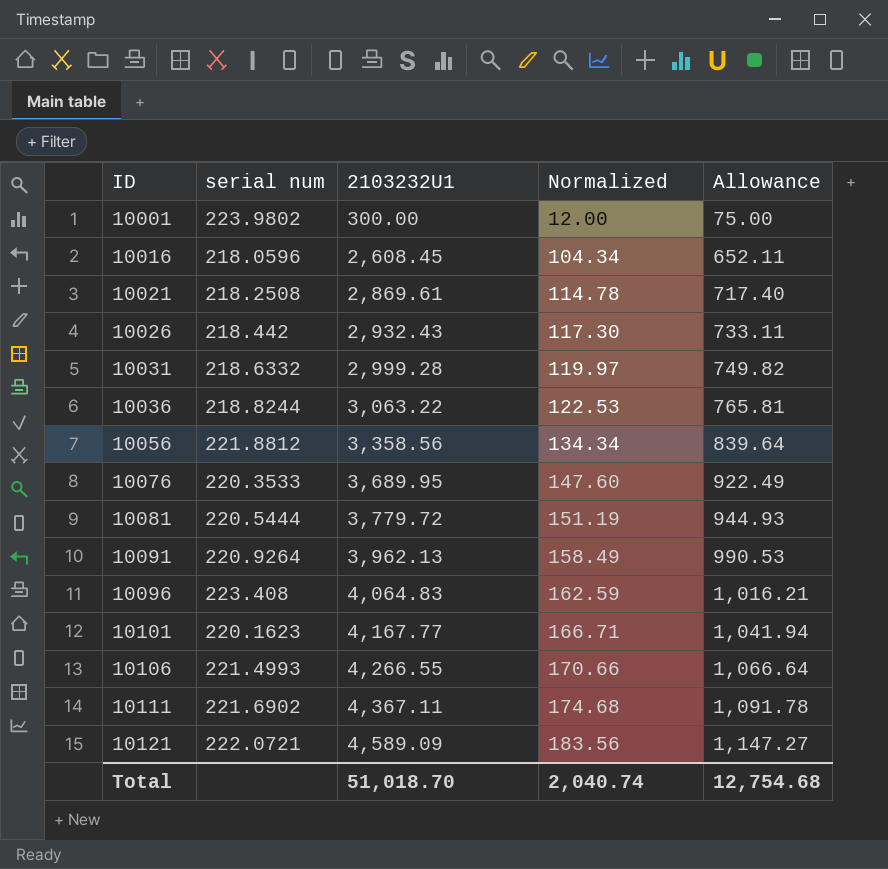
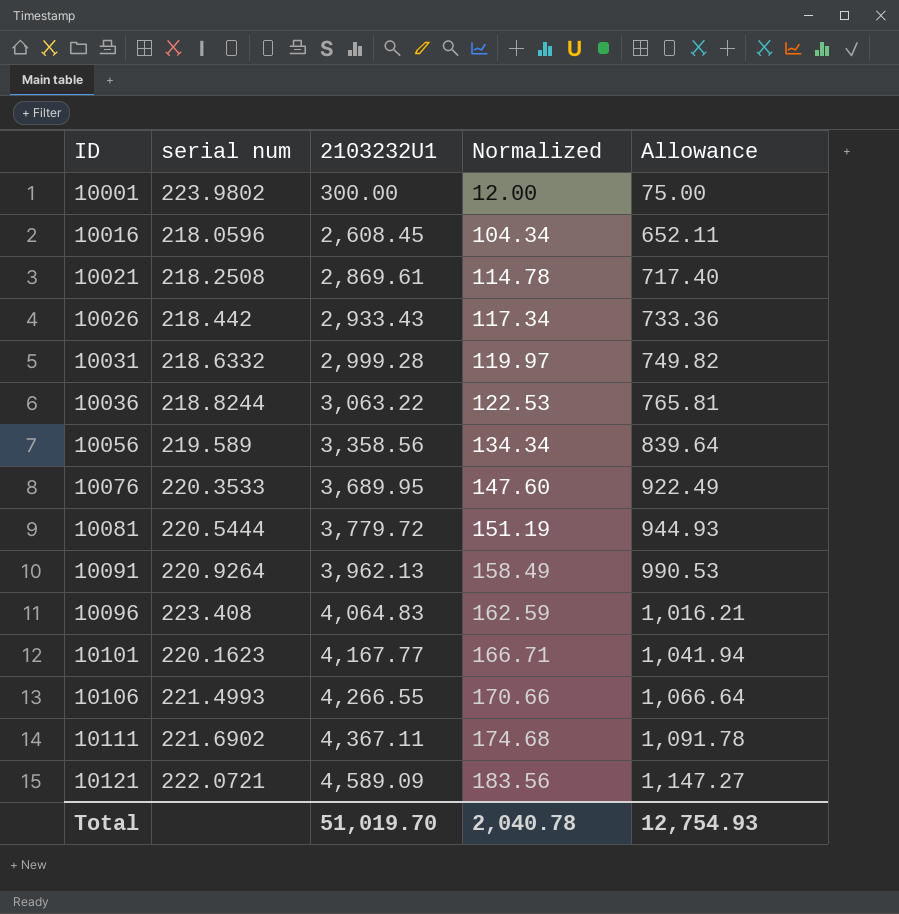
10026 | 2103232U1: 2,932.43 -> 2,933.43
10026 | Normalized: 117.30 -> 117.34
10026 | Allowance: 733.11 -> 733.36
10056 | serial num: 221.8812 -> 219.589
Total | 2103232U1: 51,018.70 -> 51,019.70
Total | Normalized: 2,040.74 -> 2,040.78
Total | Allowance: 12,754.68 -> 12,754.93

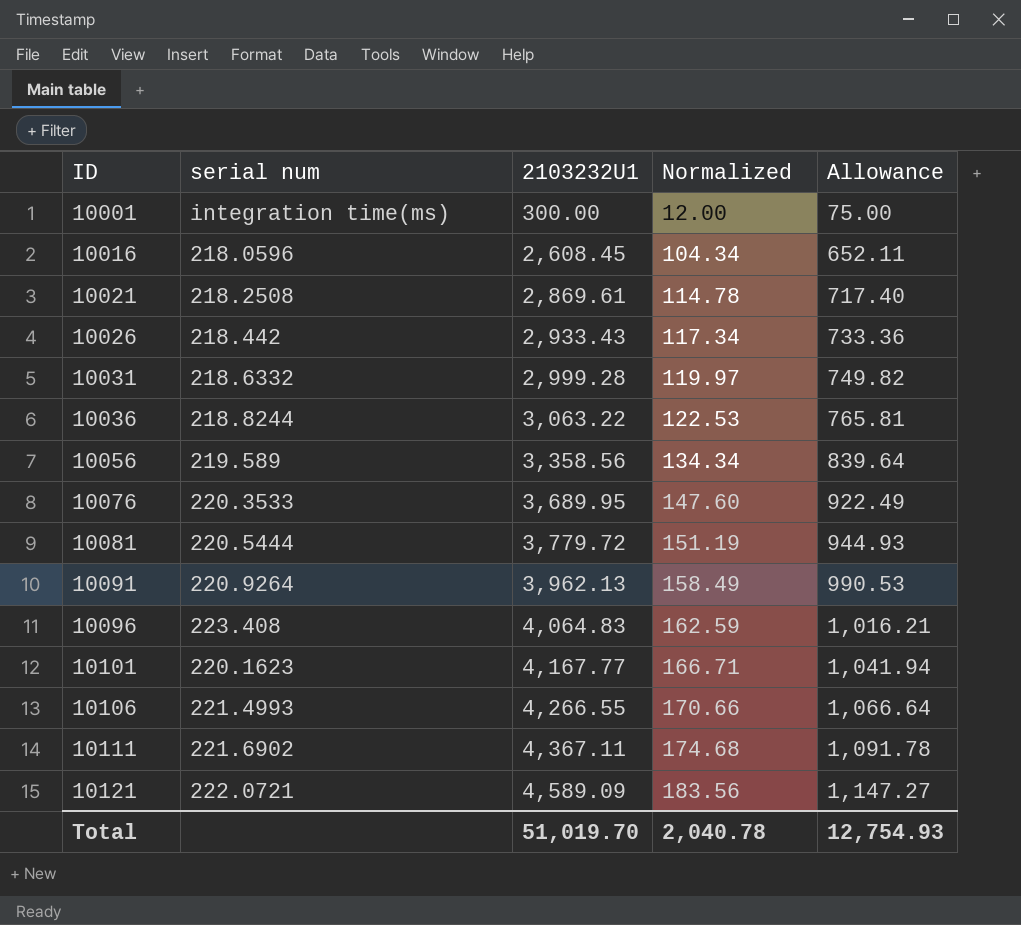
10001 | serial num: 223.9802 -> integration time(ms)

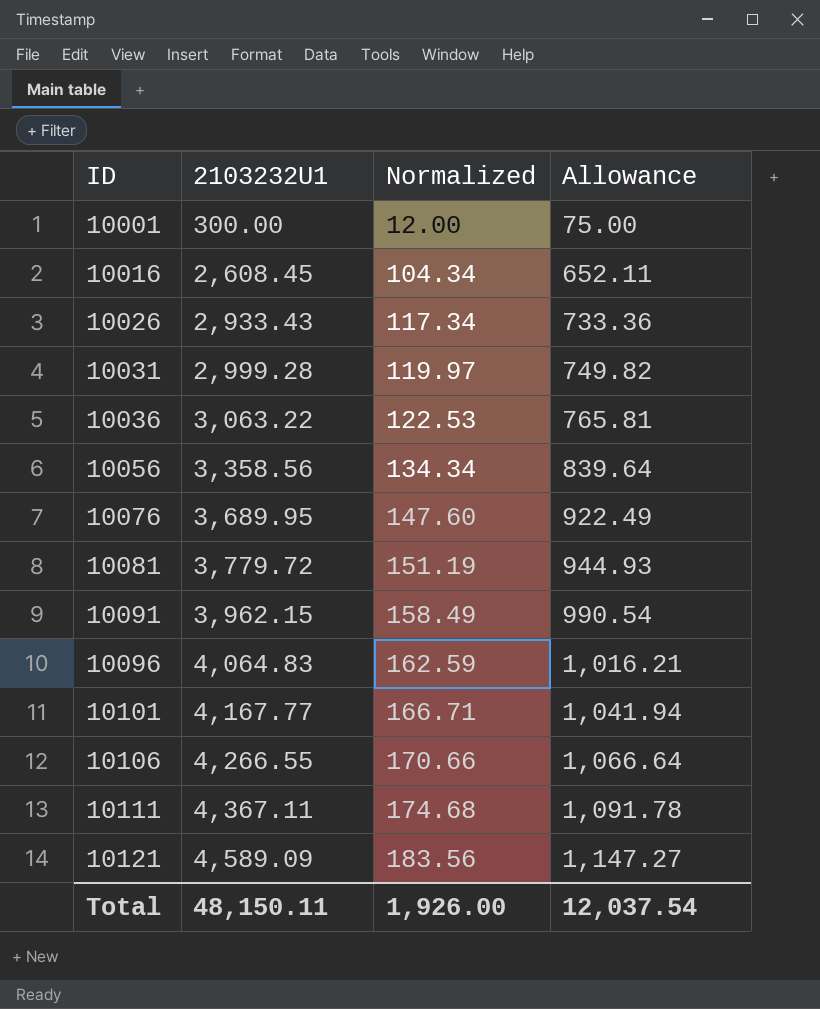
column serial num | position: 2 -> none
row 10021: 218.2508 | 2,869.61 | 114.78 | 717.40 -> none
10091 | 2103232U1: 3,962.13 -> 3,962.15
10091 | Allowance: 990.53 -> 990.54
Total | 2103232U1: 51,019.70 -> 48,150.11
Total | Normalized: 2,040.78 -> 1,926.00
Total | Allowance: 12,754.93 -> 12,037.54

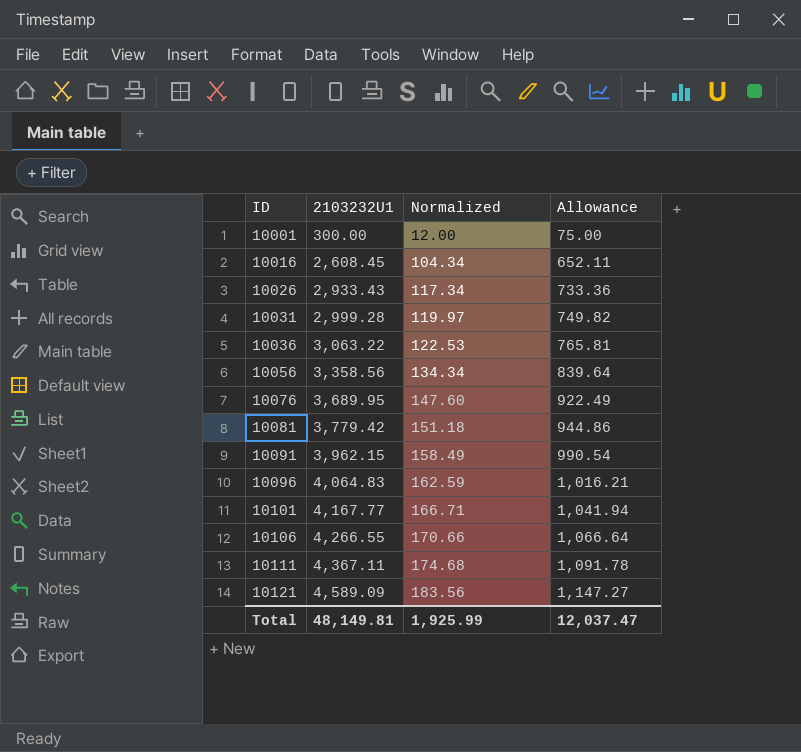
10081 | 2103232U1: 3,779.72 -> 3,779.42
10081 | Normalized: 151.19 -> 151.18
10081 | Allowance: 944.93 -> 944.86
Total | 2103232U1: 48,150.11 -> 48,149.81
Total | Normalized: 1,926.00 -> 1,925.99
Total | Allowance: 12,037.54 -> 12,037.47

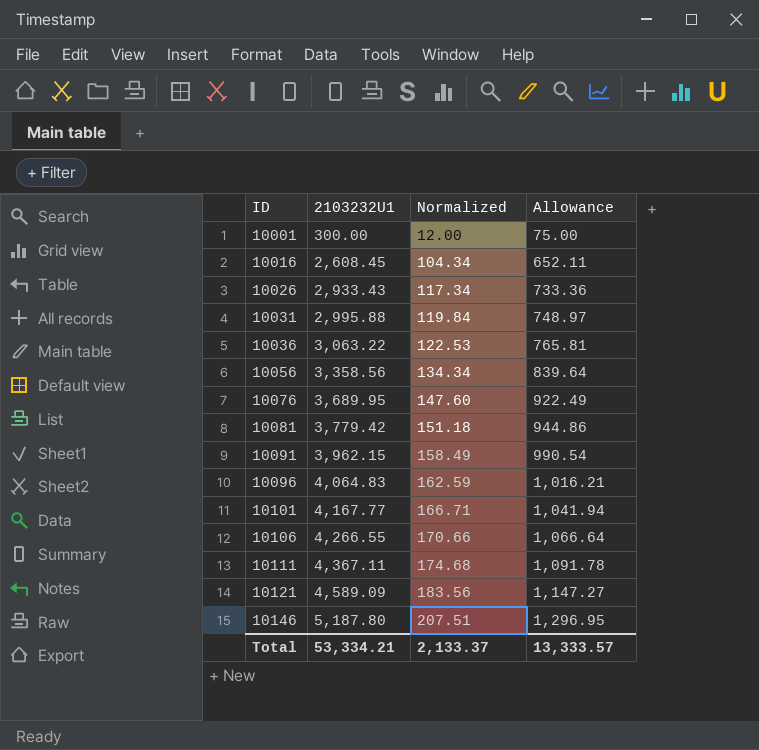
10031 | 2103232U1: 2,999.28 -> 2,995.88
10031 | Normalized: 119.97 -> 119.84
10031 | Allowance: 749.82 -> 748.97
row 10146: none -> 5,187.80 | 207.51 | 1,296.95
Total | 2103232U1: 48,149.81 -> 53,334.21
Total | Normalized: 1,925.99 -> 2,133.37
Total | Allowance: 12,037.47 -> 13,333.57

